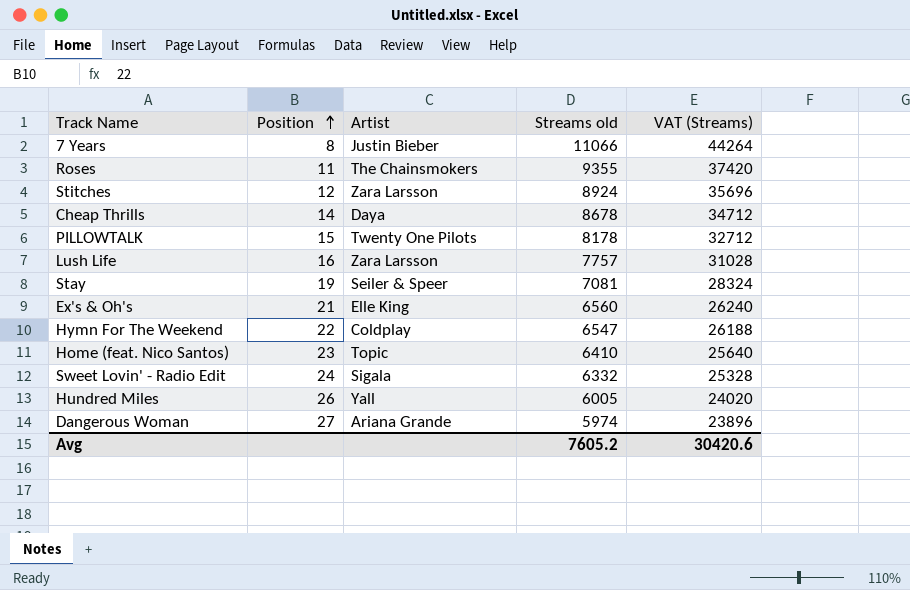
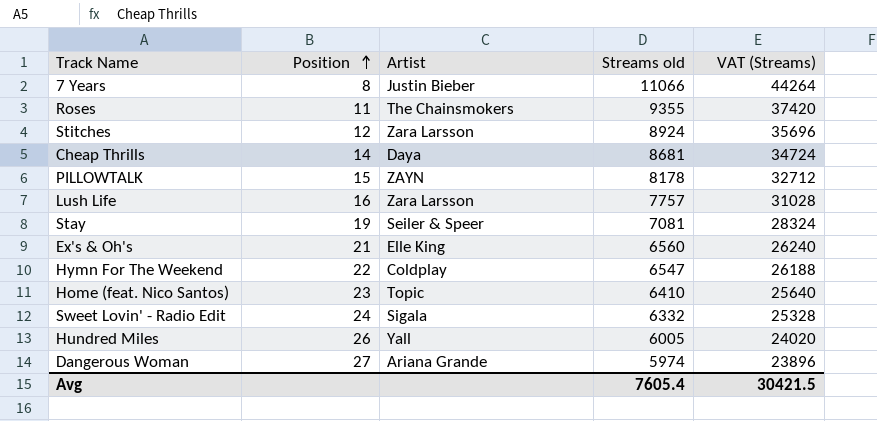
Cheap Thrills | Streams old: 8678 -> 8681
Cheap Thrills | VAT (Streams): 34712 -> 34724
PILLOWTALK | Artist: Twenty One Pilots -> ZAYN
Avg | Streams old: 7605.2 -> 7605.4
Avg | VAT (Streams): 30420.6 -> 30421.5

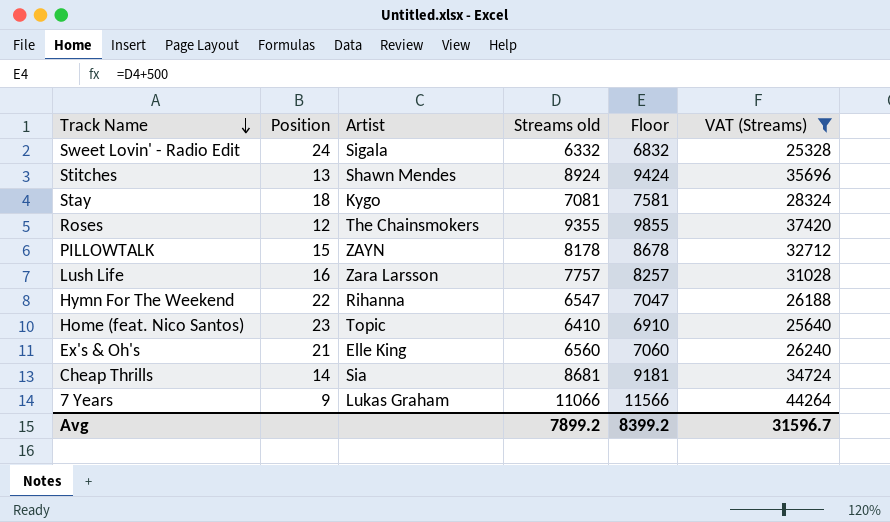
filter: none -> VAT (Streams) >= 25328
row order: Position ascending -> Track Name descending
column Floor | formula: none -> [Streams old] + 500
Stitches | Position: 12 -> 13
Stitches | Artist: Zara Larsson -> Shawn Mendes
Stay | Position: 19 -> 18
Stay | Artist: Seiler & Speer -> Kygo
Roses | Position: 11 -> 12
Hymn For The Weekend | Artist: Coldplay -> Rihanna
Cheap Thrills | Artist: Daya -> Sia
7 Years | Position: 8 -> 9
7 Years | Artist: Justin Bieber -> Lukas Graham
Avg | Streams old: 7605.4 -> 7899.2
Avg | VAT (Streams): 30421.5 -> 31596.7

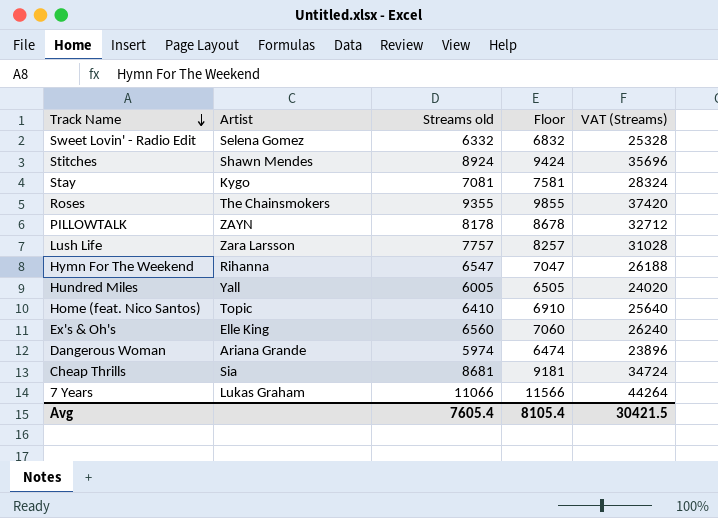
filter: VAT (Streams) >= 25328 -> none
column Position | position: 2 -> none
Sweet Lovin' - Radio Edit | Artist: Sigala -> Selena Gomez
Avg | Streams old: 7899.2 -> 7605.4
Avg | Floor: 8399.2 -> 8105.4
Avg | VAT (Streams): 31596.7 -> 30421.5

